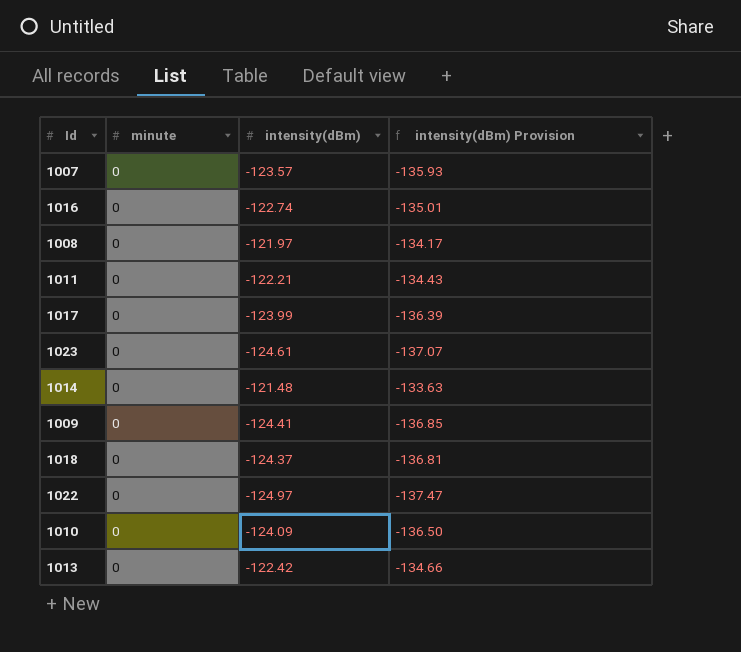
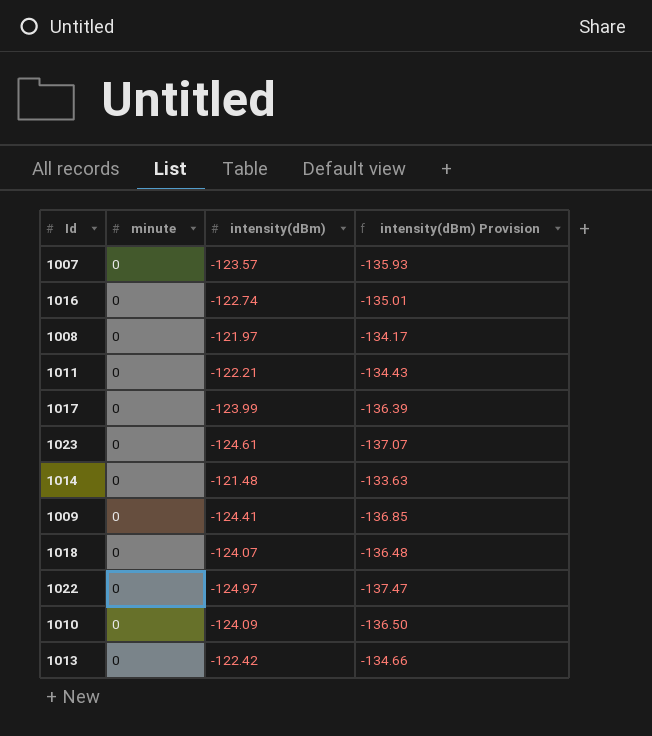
1018 | intensity(dBm): -124.37 -> -124.07
1018 | intensity(dBm) Provision: -136.81 -> -136.48

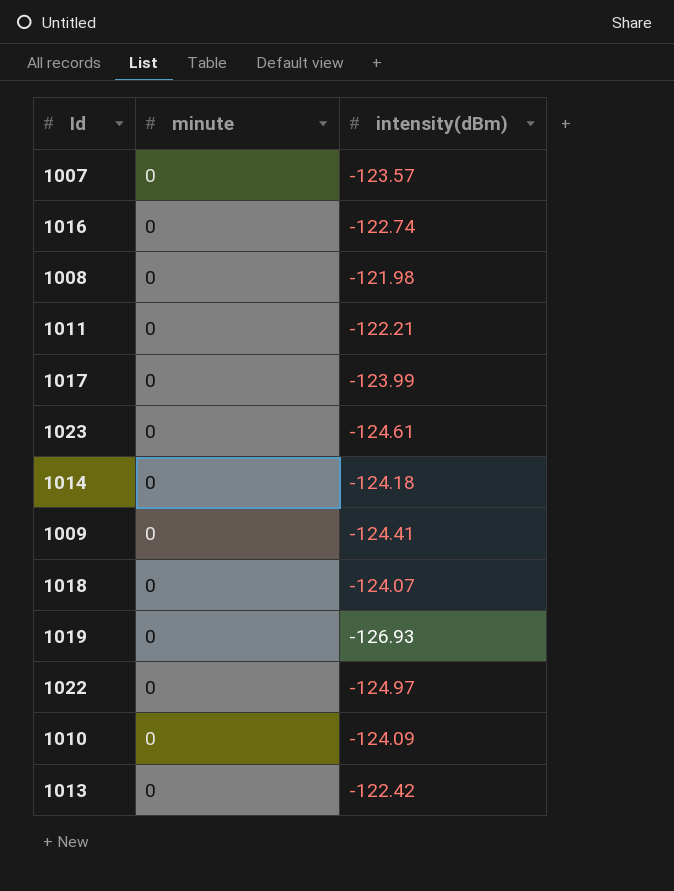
column intensity(dBm) Provision | formula: [intensity(dBm)] * 1.1 -> none
1008 | intensity(dBm): -121.97 -> -121.98
1014 | intensity(dBm): -121.48 -> -124.18
row 1019: none -> 0 | -126.93

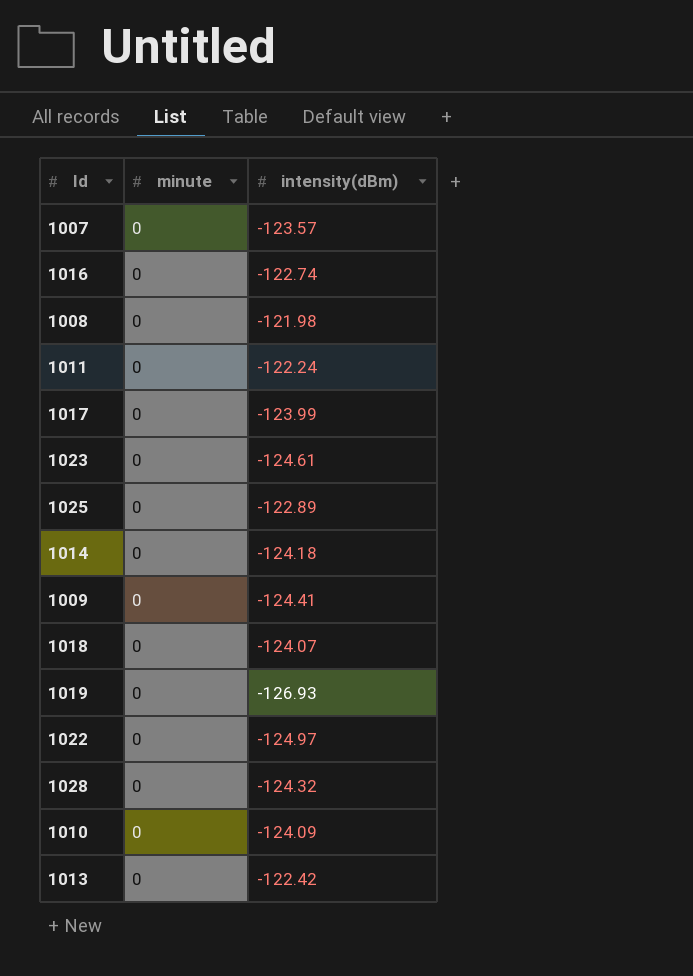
1011 | intensity(dBm): -122.21 -> -122.24
row 1025: none -> 0 | -122.89
row 1028: none -> 0 | -124.32

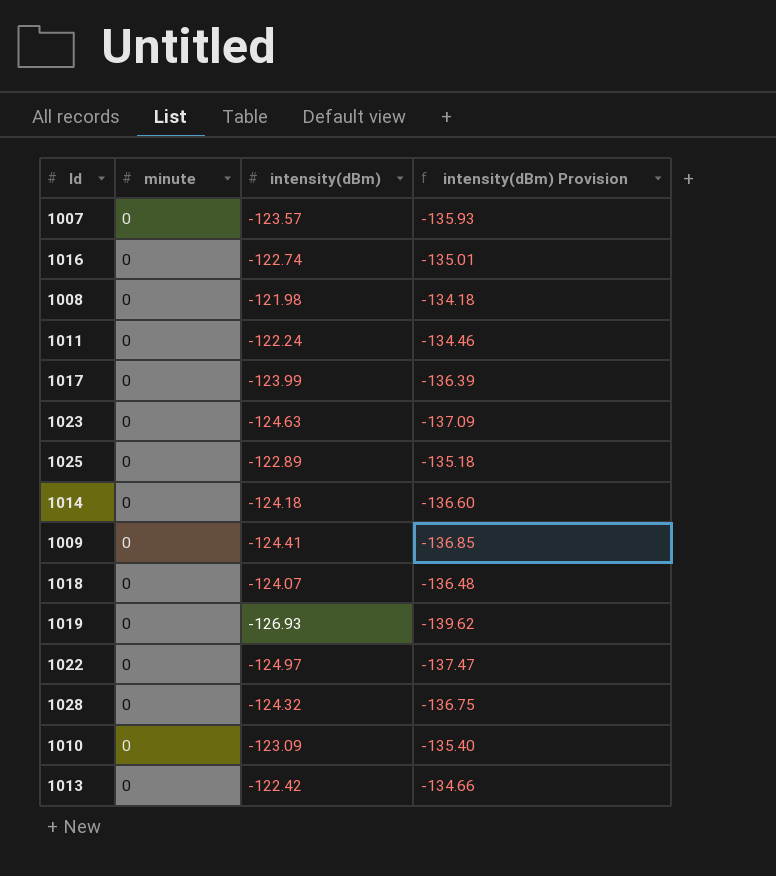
column intensity(dBm) Provision | formula: none -> [intensity(dBm)] * 1.1
1023 | intensity(dBm): -124.61 -> -124.63
1010 | intensity(dBm): -124.09 -> -123.09

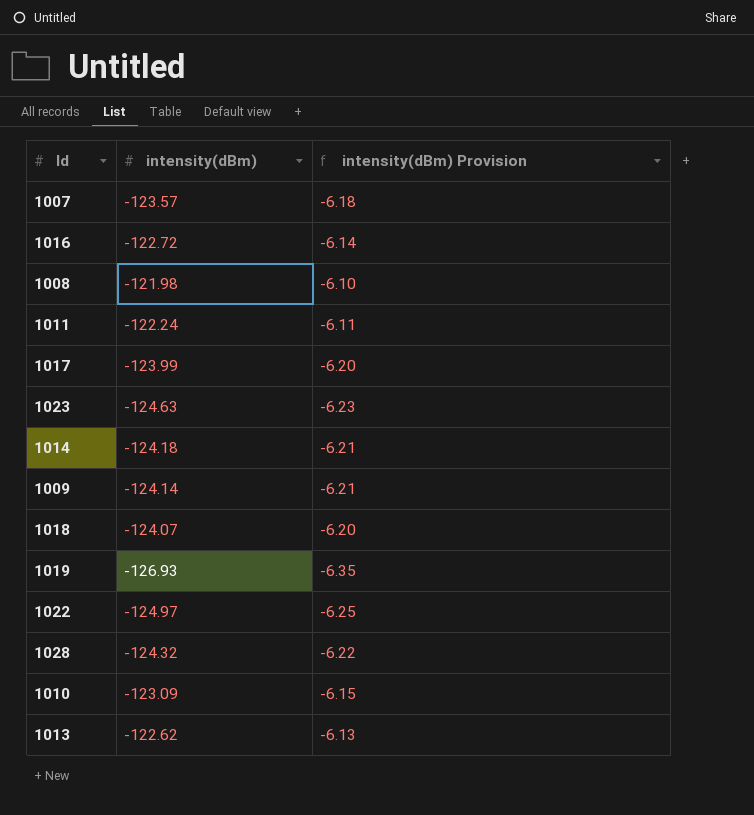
column minute | position: 2 -> none
column intensity(dBm) Provision | formula: [intensity(dBm)] * 1.1 -> [intensity(dBm)] * 0.05
row 1025: 0 | -122.89 | -135.18 -> none
1016 | intensity(dBm): -122.74 -> -122.72
1009 | intensity(dBm): -124.41 -> -124.14
1013 | intensity(dBm): -122.42 -> -122.62

